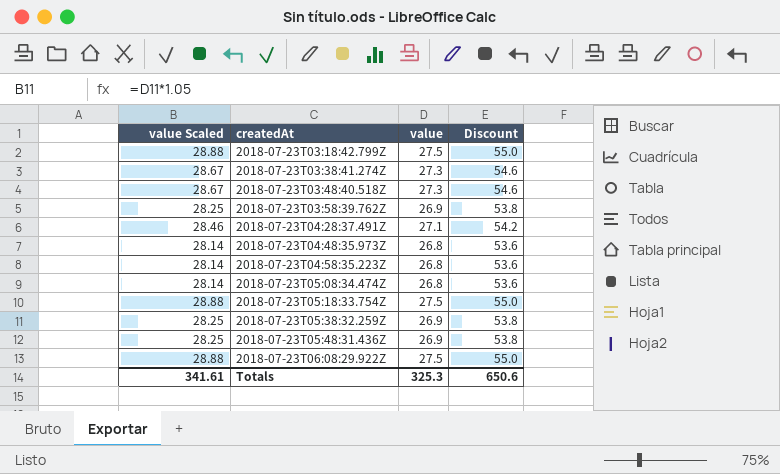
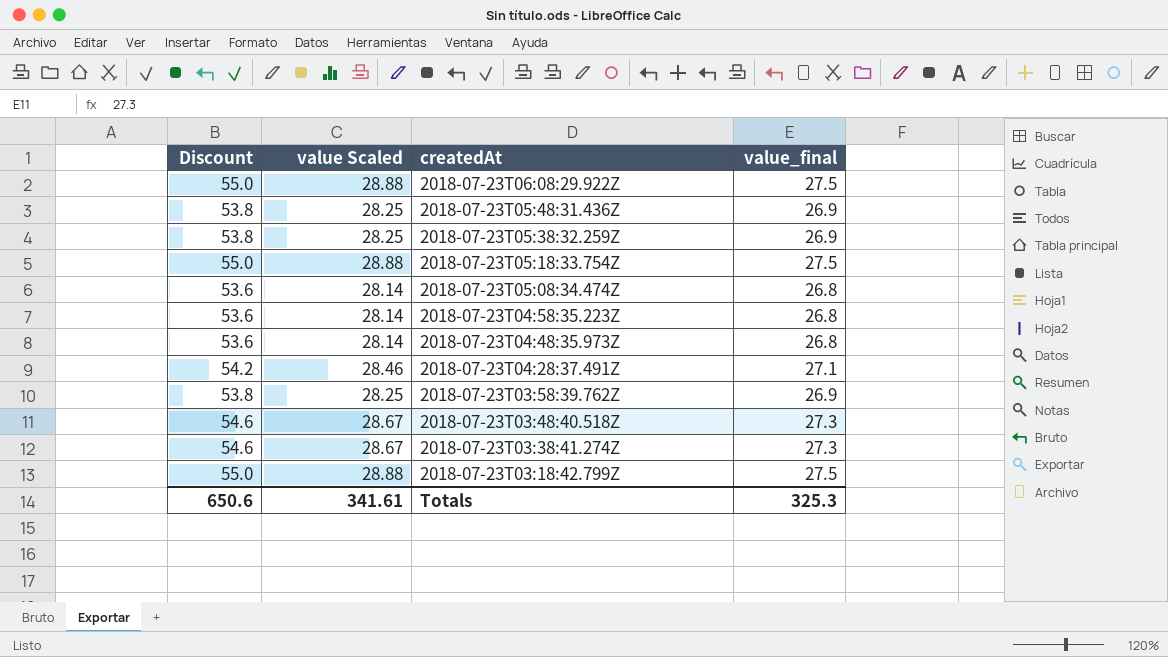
row order: createdAt ascending -> createdAt descending
column Discount | position: 4 -> 1
column name: value -> value_final

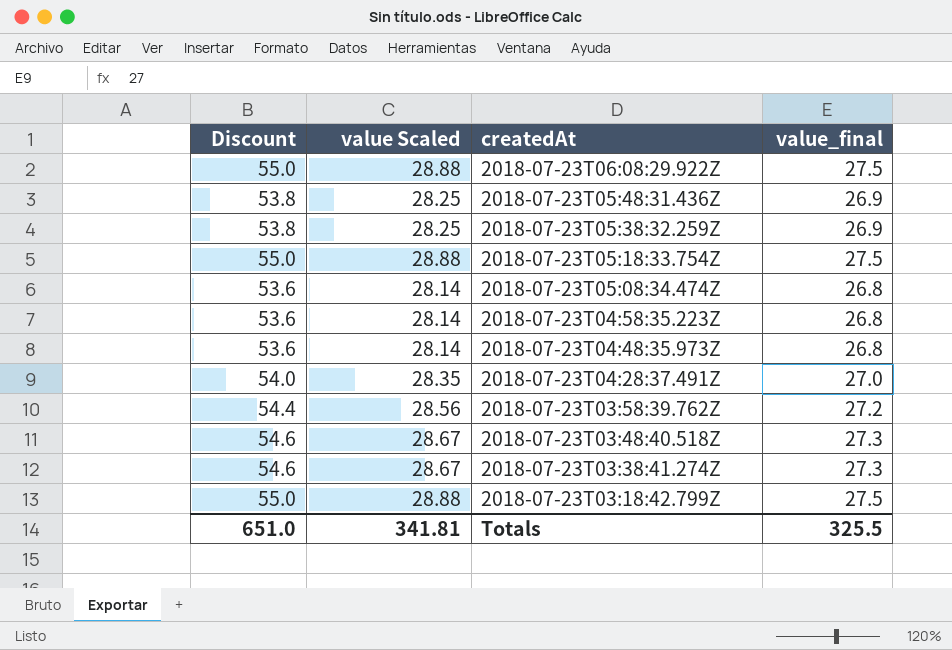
2018-07-23T04:28:37.491Z | Discount: 54.2 -> 54.0
2018-07-23T04:28:37.491Z | value Scaled: 28.46 -> 28.35
2018-07-23T04:28:37.491Z | value_final: 27.1 -> 27.0
2018-07-23T03:58:39.762Z | Discount: 53.8 -> 54.4
2018-07-23T03:58:39.762Z | value Scaled: 28.25 -> 28.56
2018-07-23T03:58:39.762Z | value_final: 26.9 -> 27.2
Totals | Discount: 650.6 -> 651.0
Totals | value Scaled: 341.61 -> 341.81
Totals | value_final: 325.3 -> 325.5

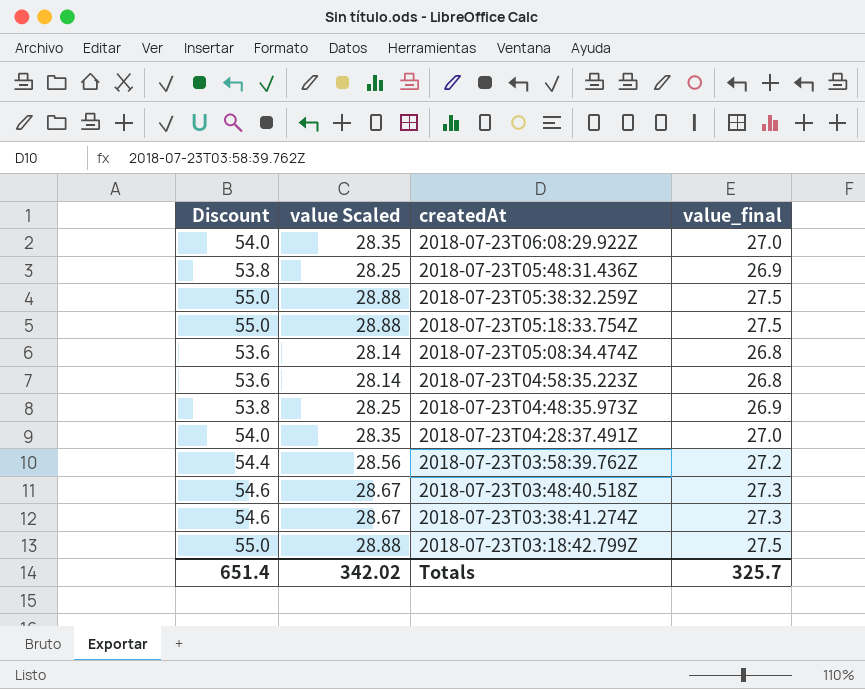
2018-07-23T06:08:29.922Z | Discount: 55.0 -> 54.0
2018-07-23T06:08:29.922Z | value Scaled: 28.88 -> 28.35
2018-07-23T06:08:29.922Z | value_final: 27.5 -> 27.0
2018-07-23T05:38:32.259Z | Discount: 53.8 -> 55.0
2018-07-23T05:38:32.259Z | value Scaled: 28.25 -> 28.88
2018-07-23T05:38:32.259Z | value_final: 26.9 -> 27.5
2018-07-23T04:48:35.973Z | Discount: 53.6 -> 53.8
2018-07-23T04:48:35.973Z | value Scaled: 28.14 -> 28.25
2018-07-23T04:48:35.973Z | value_final: 26.8 -> 26.9
Totals | Discount: 651.0 -> 651.4
Totals | value Scaled: 341.81 -> 342.02
Totals | value_final: 325.5 -> 325.7

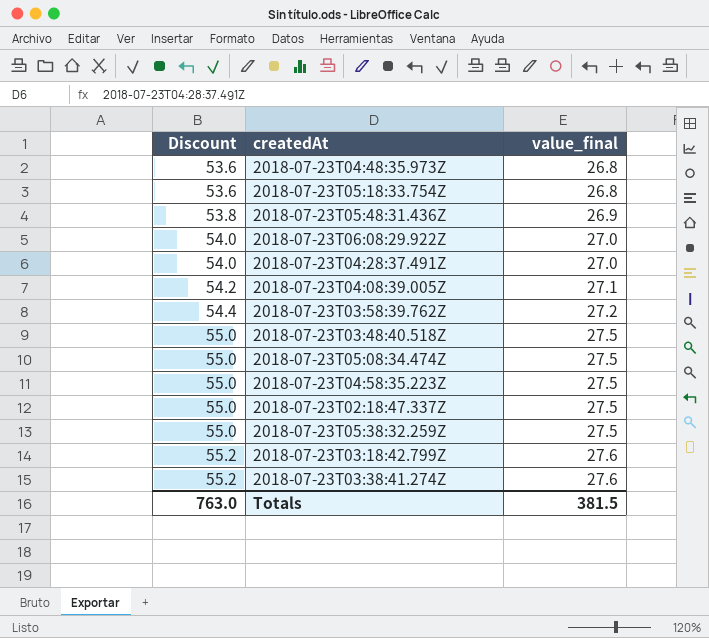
row order: createdAt descending -> Discount ascending
column value Scaled | formula: [value_final] * 1.05 -> none
2018-07-23T04:48:35.973Z | Discount: 53.8 -> 53.6
2018-07-23T04:48:35.973Z | value_final: 26.9 -> 26.8
2018-07-23T05:18:33.754Z | Discount: 55.0 -> 53.6
2018-07-23T05:18:33.754Z | value_final: 27.5 -> 26.8
row 2018-07-23T04:08:39.005Z: none -> 54.2 | 27.1
2018-07-23T03:48:40.518Z | Discount: 54.6 -> 55.0
2018-07-23T03:48:40.518Z | value_final: 27.3 -> 27.5
2018-07-23T05:08:34.474Z | Discount: 53.6 -> 55.0
2018-07-23T05:08:34.474Z | value_final: 26.8 -> 27.5
2018-07-23T04:58:35.223Z | Discount: 53.6 -> 55.0
2018-07-23T04:58:35.223Z | value_final: 26.8 -> 27.5
row 2018-07-23T02:18:47.337Z: none -> 55.0 | 27.5
2018-07-23T03:18:42.799Z | Discount: 55.0 -> 55.2
2018-07-23T03:18:42.799Z | value_final: 27.5 -> 27.6
2018-07-23T03:38:41.274Z | Discount: 54.6 -> 55.2
2018-07-23T03:38:41.274Z | value_final: 27.3 -> 27.6
Totals | Discount: 651.4 -> 763.0
Totals | value_final: 325.7 -> 381.5

